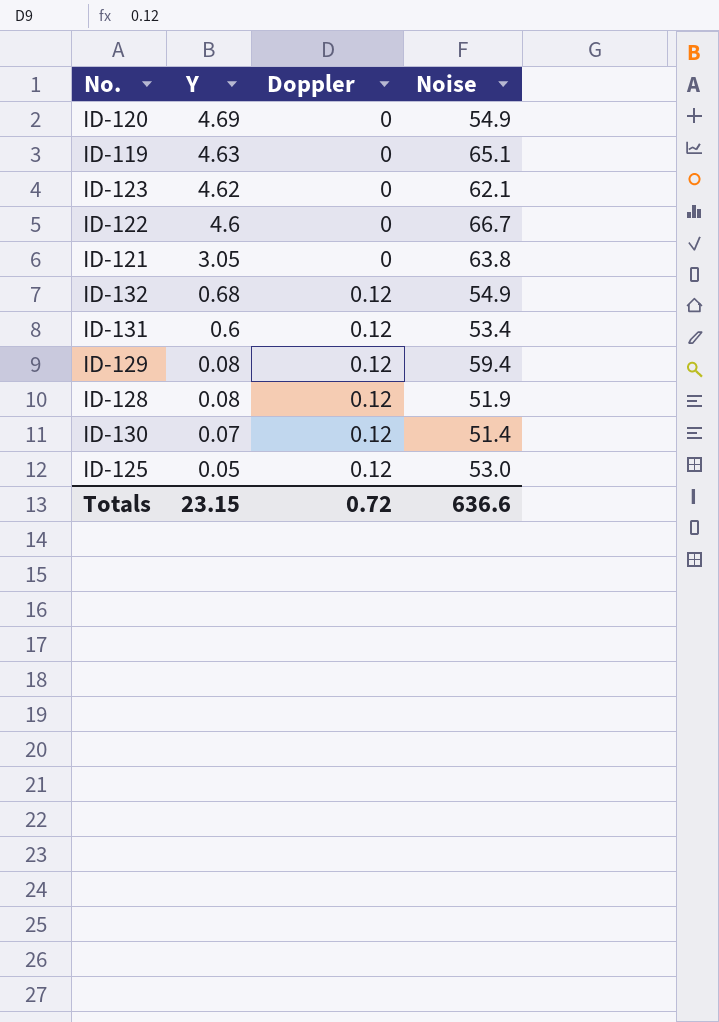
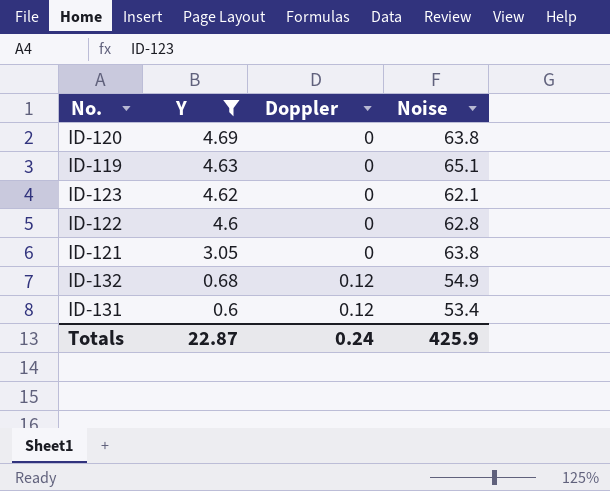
filter: none -> Y >= 0.6
ID-120 | Noise: 54.9 -> 63.8
ID-122 | Noise: 66.7 -> 62.8
Totals | Y: 23.15 -> 22.87
Totals | Doppler: 0.72 -> 0.24
Totals | Noise: 636.6 -> 425.9

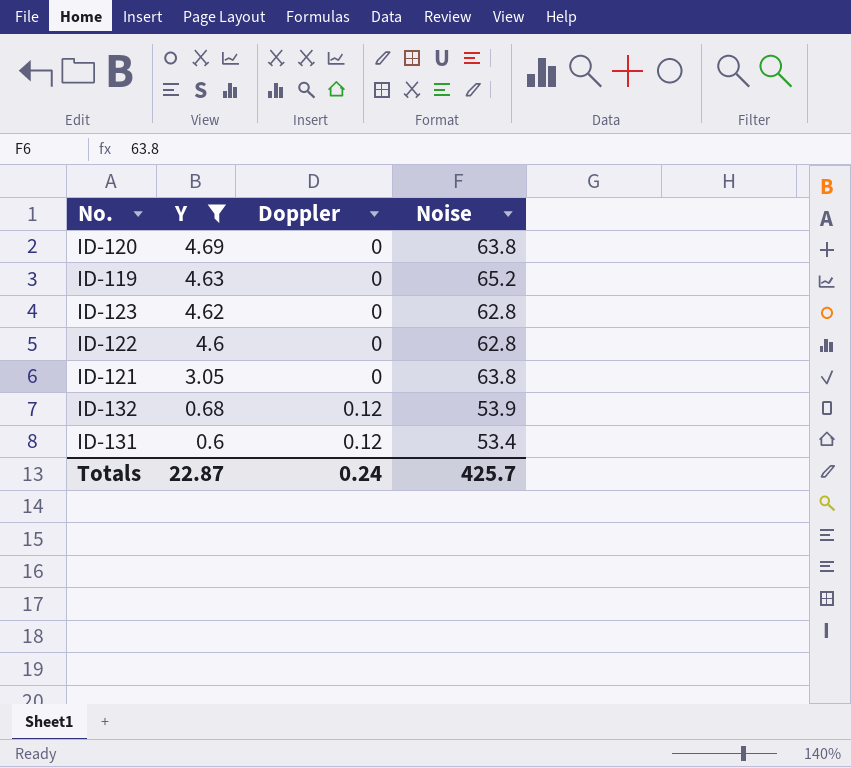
ID-119 | Noise: 65.1 -> 65.2
ID-123 | Noise: 62.1 -> 62.8
ID-132 | Noise: 54.9 -> 53.9
Totals | Noise: 425.9 -> 425.7

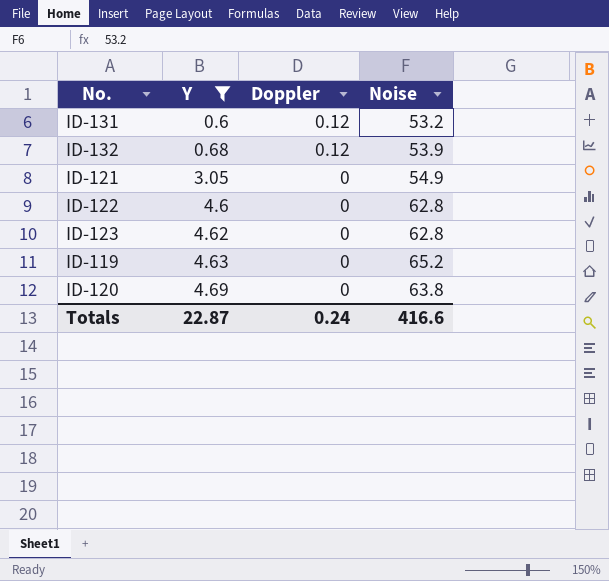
row order: Y descending -> Y ascending
ID-131 | Noise: 53.4 -> 53.2
ID-121 | Noise: 63.8 -> 54.9
Totals | Noise: 425.7 -> 416.6

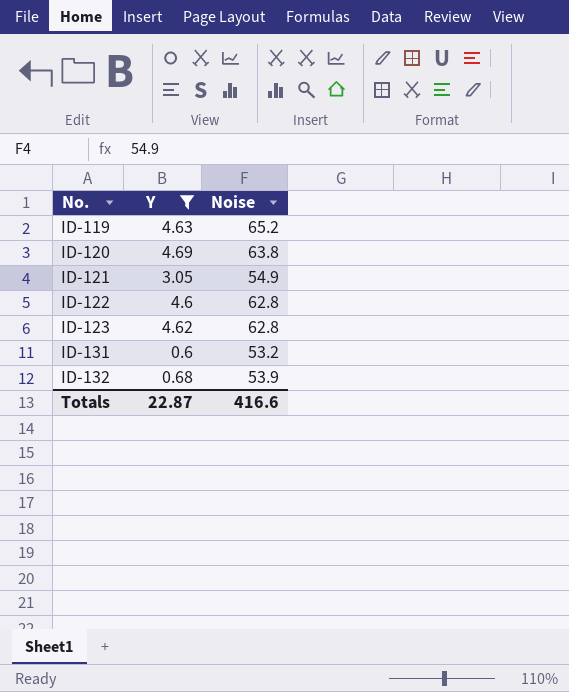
row order: Y ascending -> No. ascending
column Doppler | position: 3 -> none

